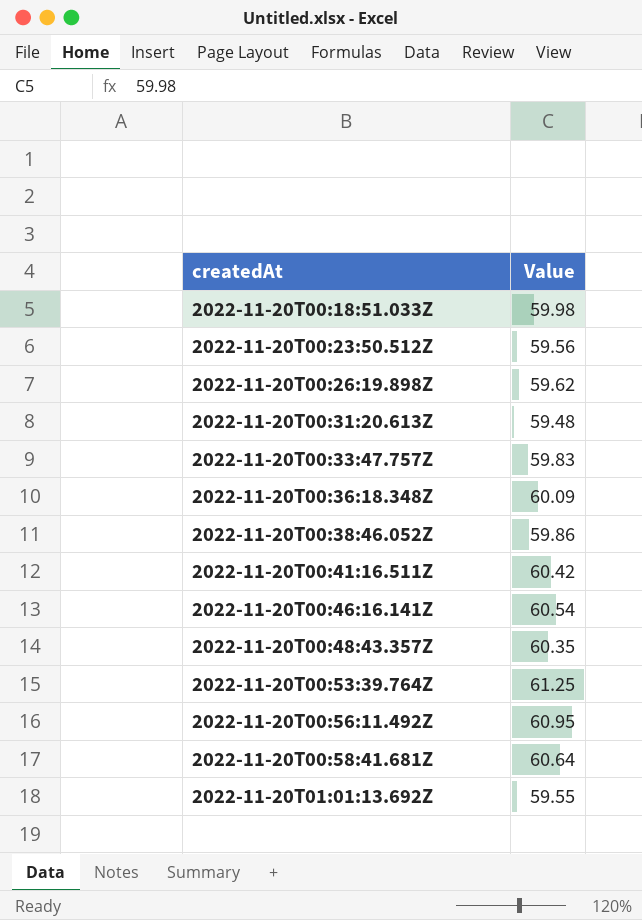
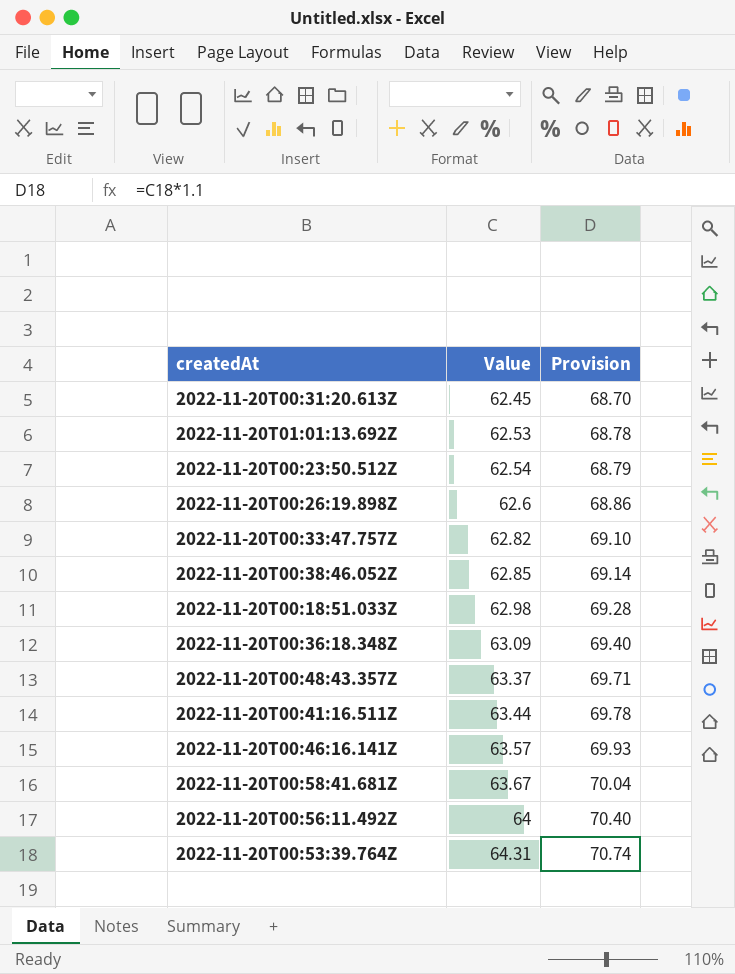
row order: createdAt ascending -> Value ascending
column Provision | formula: none -> [Value] * 1.1
2022-11-20T00:31:20.613Z | Value: 59.48 -> 62.45
2022-11-20T01:01:13.692Z | Value: 59.55 -> 62.53
2022-11-20T00:23:50.512Z | Value: 59.56 -> 62.54
2022-11-20T00:26:19.898Z | Value: 59.62 -> 62.6
2022-11-20T00:33:47.757Z | Value: 59.83 -> 62.82
2022-11-20T00:38:46.052Z | Value: 59.86 -> 62.85
2022-11-20T00:18:51.033Z | Value: 59.98 -> 62.98
2022-11-20T00:36:18.348Z | Value: 60.09 -> 63.09
2022-11-20T00:48:43.357Z | Value: 60.35 -> 63.37
2022-11-20T00:41:16.511Z | Value: 60.42 -> 63.44
2022-11-20T00:46:16.141Z | Value: 60.54 -> 63.57
2022-11-20T00:58:41.681Z | Value: 60.64 -> 63.67
2022-11-20T00:56:11.492Z | Value: 60.95 -> 64
2022-11-20T00:53:39.764Z | Value: 61.25 -> 64.31

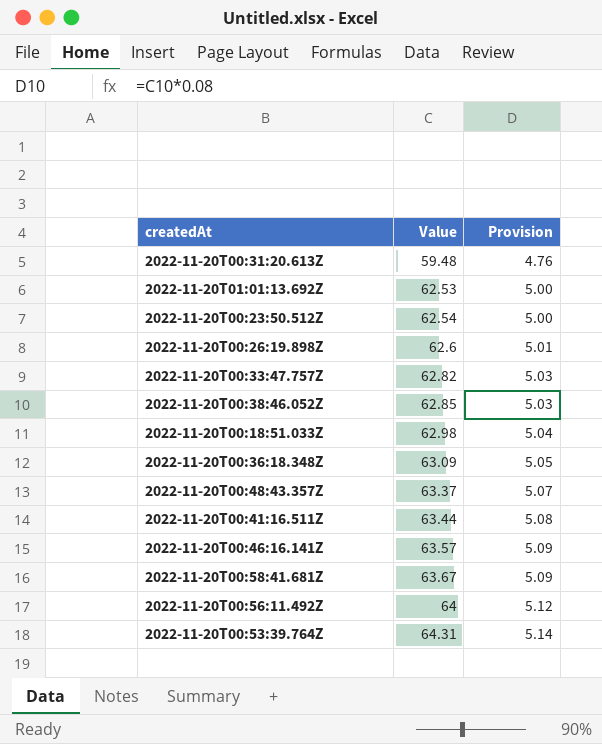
column Provision | formula: [Value] * 1.1 -> [Value] * 0.08
2022-11-20T00:31:20.613Z | Value: 62.45 -> 59.48

